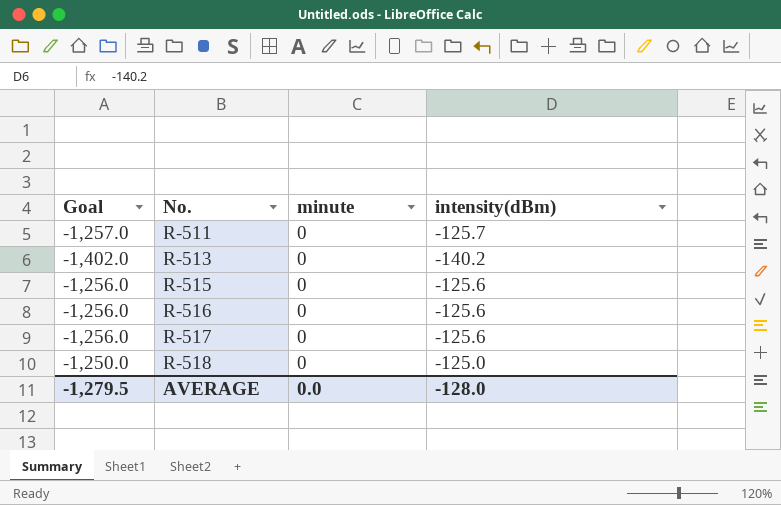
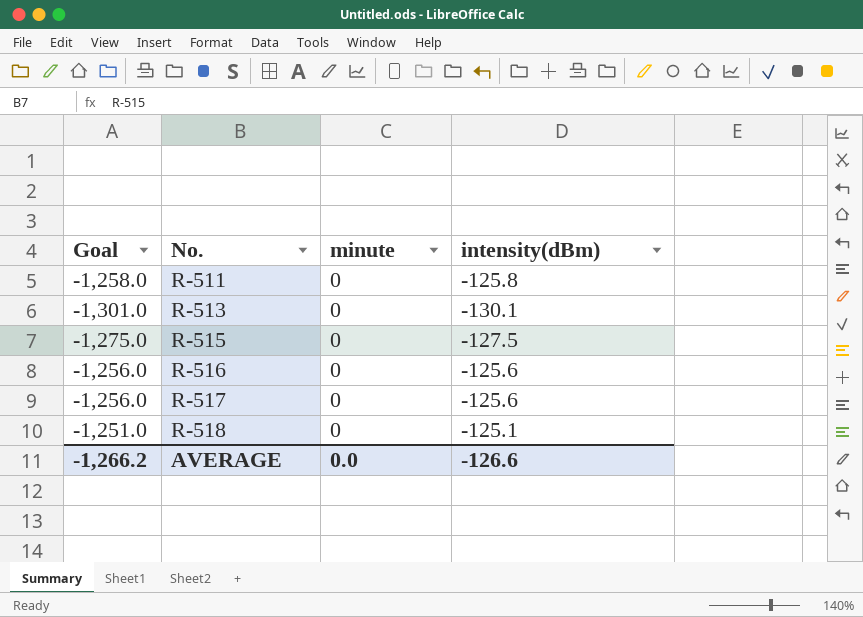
R-511 | Goal: -1,257.0 -> -1,258.0
R-511 | intensity(dBm): -125.7 -> -125.8
R-513 | Goal: -1,402.0 -> -1,301.0
R-513 | intensity(dBm): -140.2 -> -130.1
R-515 | Goal: -1,256.0 -> -1,275.0
R-515 | intensity(dBm): -125.6 -> -127.5
R-518 | Goal: -1,250.0 -> -1,251.0
R-518 | intensity(dBm): -125.0 -> -125.1
AVERAGE | Goal: -1,279.5 -> -1,266.2
AVERAGE | intensity(dBm): -128.0 -> -126.6

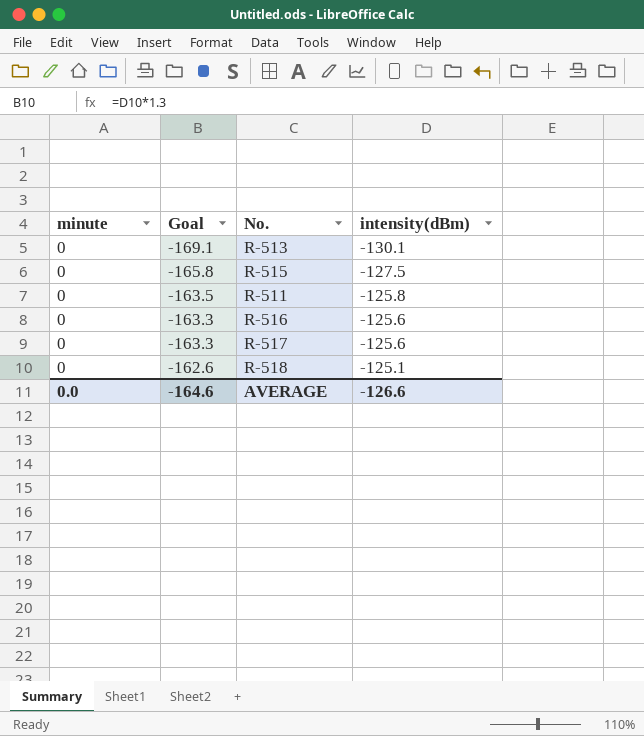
row order: No. ascending -> Goal ascending
column minute | position: 3 -> 1
column Goal | formula: [intensity(dBm)] * 10 -> [intensity(dBm)] * 1.3
AVERAGE | Goal: -1,266.2 -> -164.6

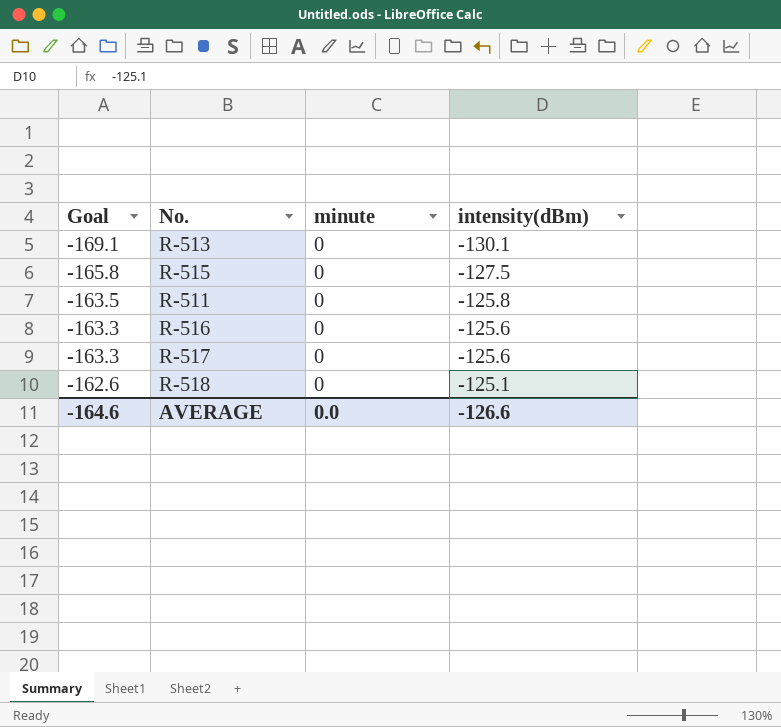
column minute | position: 1 -> 3

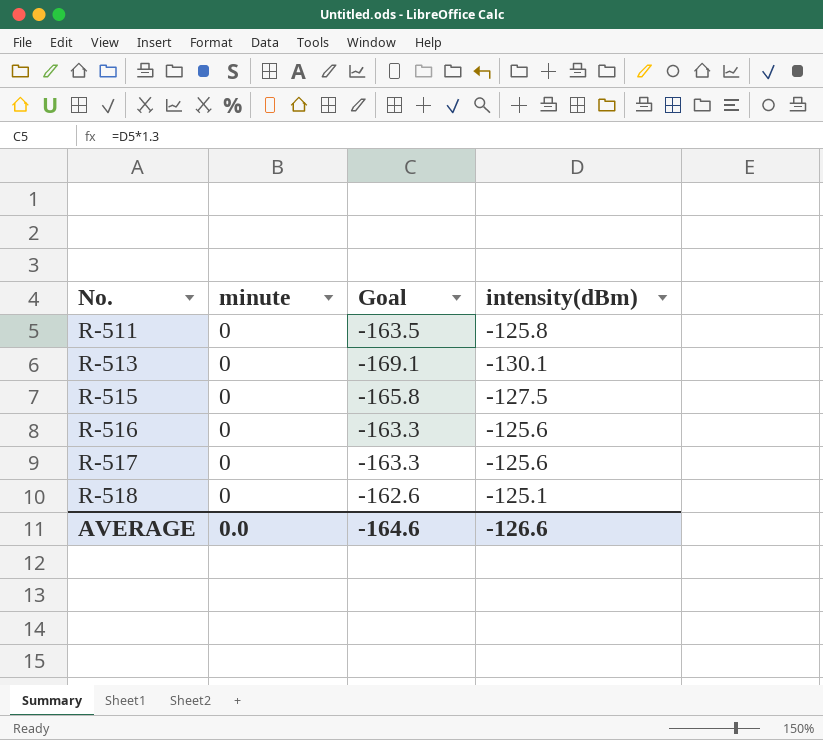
row order: Goal ascending -> No. ascending
column Goal | position: 1 -> 3

